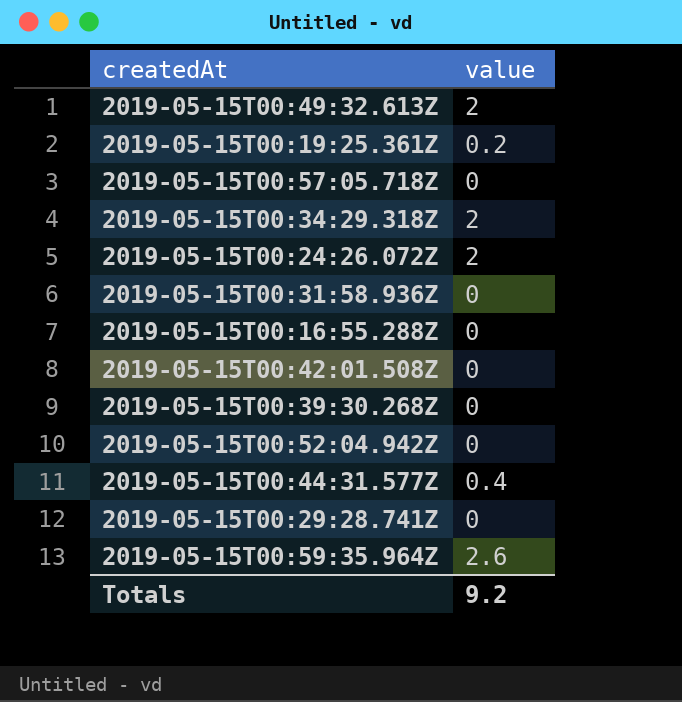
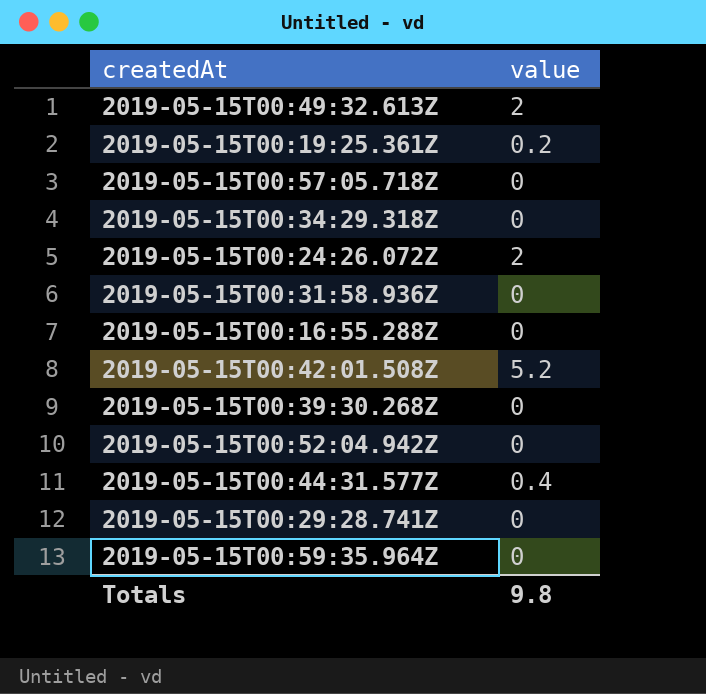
2019-05-15T00:34:29.318Z | value: 2 -> 0
2019-05-15T00:42:01.508Z | value: 0 -> 5.2
2019-05-15T00:59:35.964Z | value: 2.6 -> 0
Totals | value: 9.2 -> 9.8

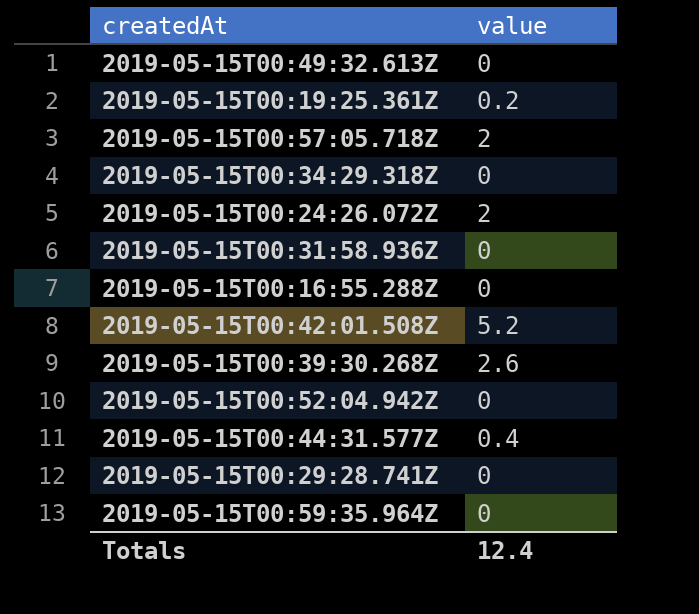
2019-05-15T00:49:32.613Z | value: 2 -> 0
2019-05-15T00:57:05.718Z | value: 0 -> 2
2019-05-15T00:39:30.268Z | value: 0 -> 2.6
Totals | value: 9.8 -> 12.4

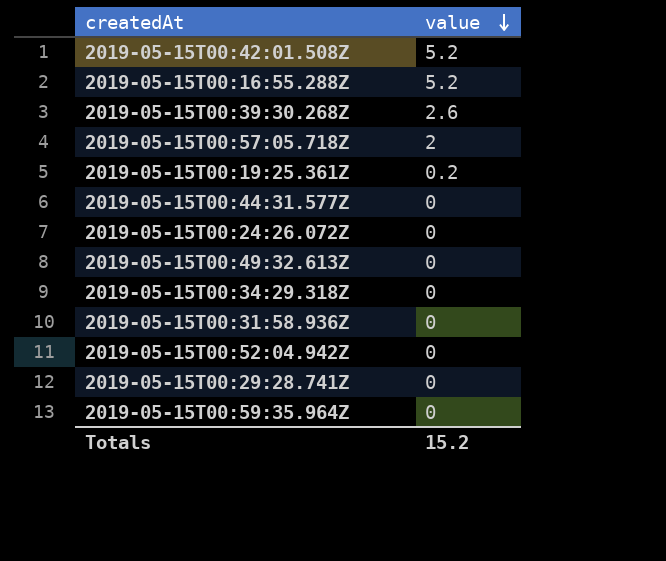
row order: none -> value descending
2019-05-15T00:16:55.288Z | value: 0 -> 5.2
2019-05-15T00:44:31.577Z | value: 0.4 -> 0
2019-05-15T00:24:26.072Z | value: 2 -> 0
Totals | value: 12.4 -> 15.2

